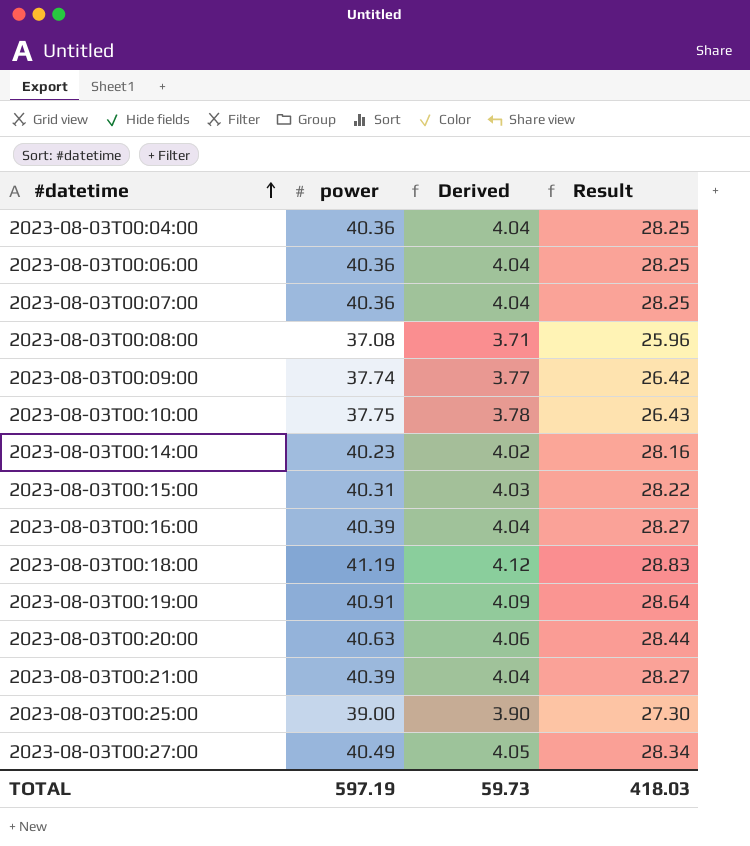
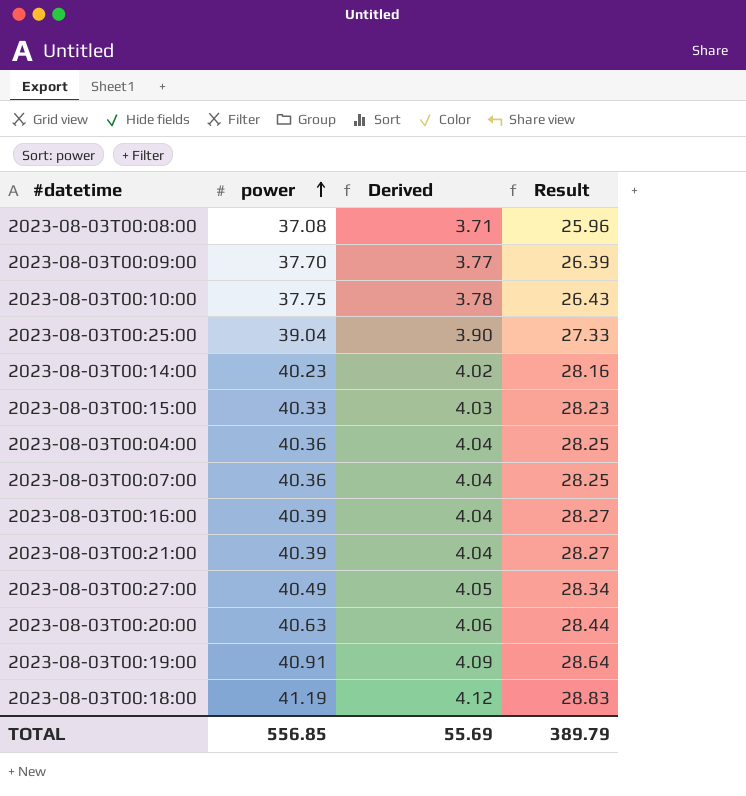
row order: #datetime ascending -> power ascending
row 2023-08-03T00:06:00: 40.36 | 4.04 | 28.25 -> none
2023-08-03T00:09:00 | power: 37.74 -> 37.70
2023-08-03T00:09:00 | Result: 26.42 -> 26.39
2023-08-03T00:25:00 | power: 39.00 -> 39.04
2023-08-03T00:25:00 | Result: 27.30 -> 27.33
2023-08-03T00:15:00 | power: 40.31 -> 40.33
2023-08-03T00:15:00 | Result: 28.22 -> 28.23
TOTAL | power: 597.19 -> 556.85
TOTAL | Derived: 59.73 -> 55.69
TOTAL | Result: 418.03 -> 389.79

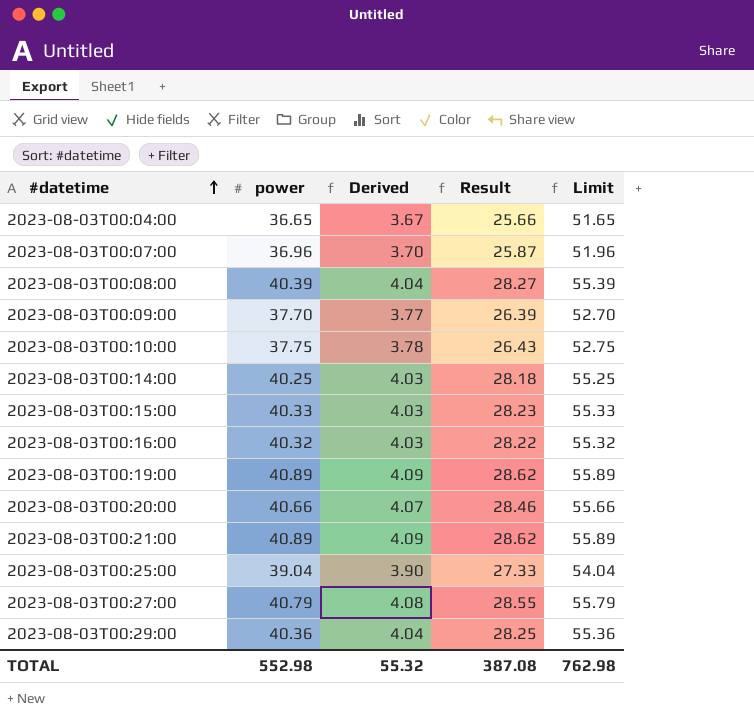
row order: power ascending -> #datetime ascending
column Limit | formula: none -> [power] + 15
row 2023-08-03T00:18:00: 41.19 | 4.12 | 28.83 -> none
2023-08-03T00:04:00 | power: 40.36 -> 36.65
2023-08-03T00:04:00 | Derived: 4.04 -> 3.67
2023-08-03T00:04:00 | Result: 28.25 -> 25.66
2023-08-03T00:07:00 | power: 40.36 -> 36.96
2023-08-03T00:07:00 | Derived: 4.04 -> 3.70
2023-08-03T00:07:00 | Result: 28.25 -> 25.87
2023-08-03T00:08:00 | power: 37.08 -> 40.39
2023-08-03T00:08:00 | Derived: 3.71 -> 4.04
2023-08-03T00:08:00 | Result: 25.96 -> 28.27
2023-08-03T00:14:00 | power: 40.23 -> 40.25
2023-08-03T00:14:00 | Derived: 4.02 -> 4.03
2023-08-03T00:14:00 | Result: 28.16 -> 28.18
2023-08-03T00:16:00 | power: 40.39 -> 40.32
2023-08-03T00:16:00 | Derived: 4.04 -> 4.03
2023-08-03T00:16:00 | Result: 28.27 -> 28.22
2023-08-03T00:19:00 | power: 40.91 -> 40.89
2023-08-03T00:19:00 | Result: 28.64 -> 28.62
2023-08-03T00:20:00 | power: 40.63 -> 40.66
2023-08-03T00:20:00 | Derived: 4.06 -> 4.07
2023-08-03T00:20:00 | Result: 28.44 -> 28.46
2023-08-03T00:21:00 | power: 40.39 -> 40.89
2023-08-03T00:21:00 | Derived: 4.04 -> 4.09
2023-08-03T00:21:00 | Result: 28.27 -> 28.62
2023-08-03T00:27:00 | power: 40.49 -> 40.79
2023-08-03T00:27:00 | Derived: 4.05 -> 4.08
2023-08-03T00:27:00 | Result: 28.34 -> 28.55
row 2023-08-03T00:29:00: none -> 40.36 | 4.04 | 28.25 | 55.36
TOTAL | power: 556.85 -> 552.98
TOTAL | Derived: 55.69 -> 55.32
TOTAL | Result: 389.79 -> 387.08

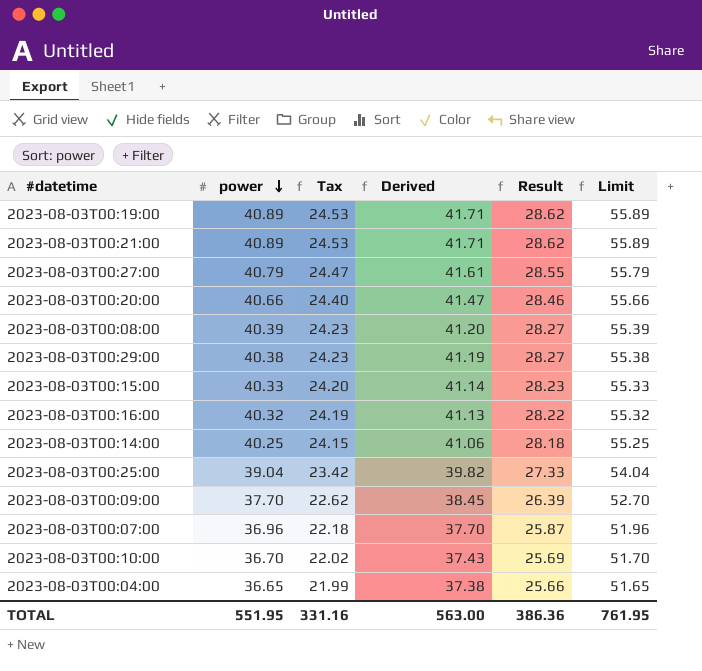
row order: #datetime ascending -> power descending
column Tax | formula: none -> [power] * 0.6
column Derived | formula: [power] * 0.1 -> [power] * 1.02
2023-08-03T00:29:00 | power: 40.36 -> 40.38
2023-08-03T00:29:00 | Result: 28.25 -> 28.27
2023-08-03T00:29:00 | Limit: 55.36 -> 55.38
2023-08-03T00:10:00 | power: 37.75 -> 36.70
2023-08-03T00:10:00 | Result: 26.43 -> 25.69
2023-08-03T00:10:00 | Limit: 52.75 -> 51.70
TOTAL | power: 552.98 -> 551.95
TOTAL | Derived: 55.32 -> 563.00
TOTAL | Result: 387.08 -> 386.36
TOTAL | Limit: 762.98 -> 761.95

